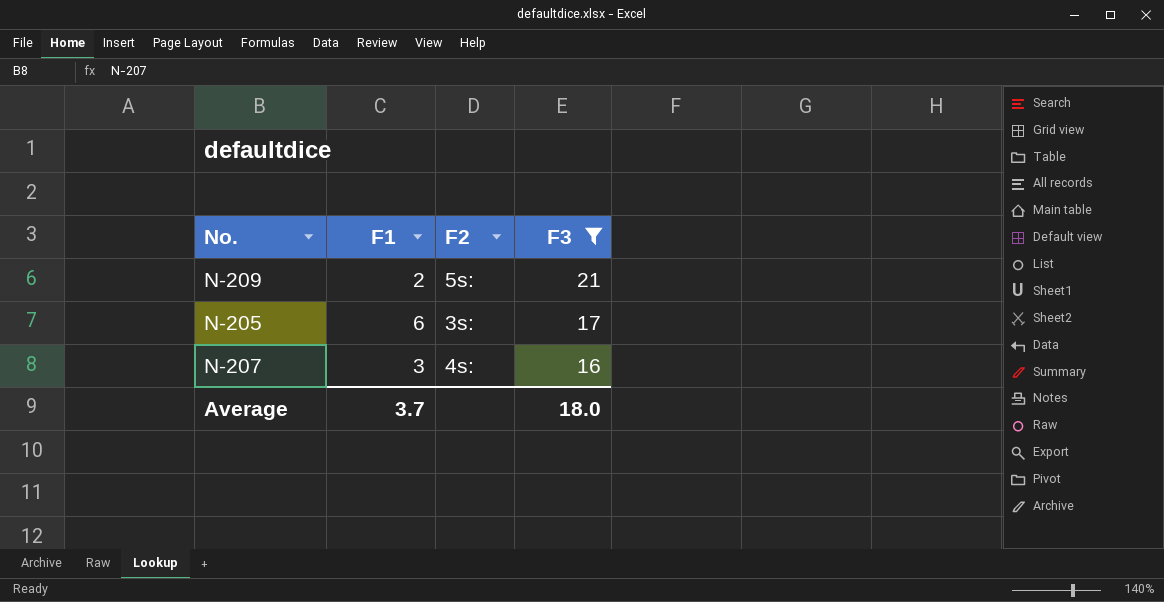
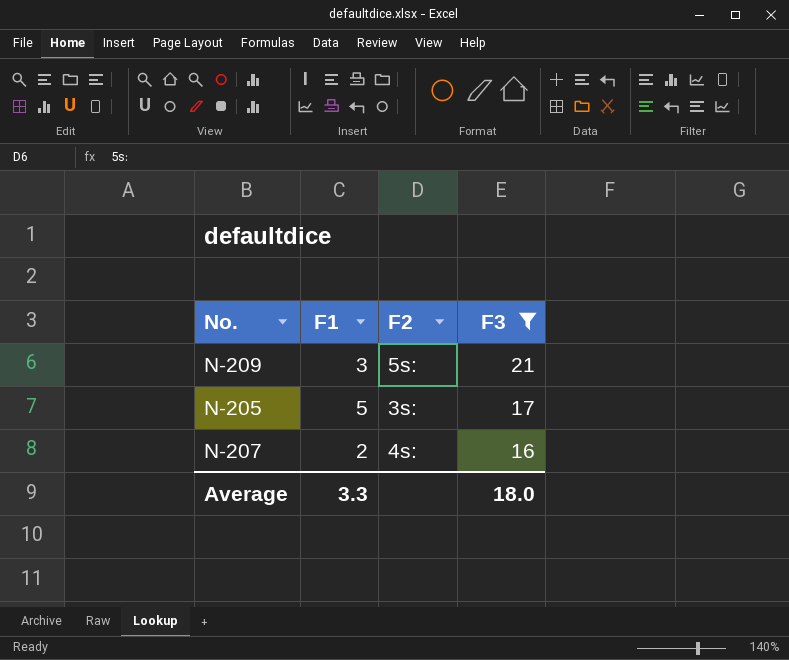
N-209 | F1: 2 -> 3
N-205 | F1: 6 -> 5
N-207 | F1: 3 -> 2
Average | F1: 3.7 -> 3.3

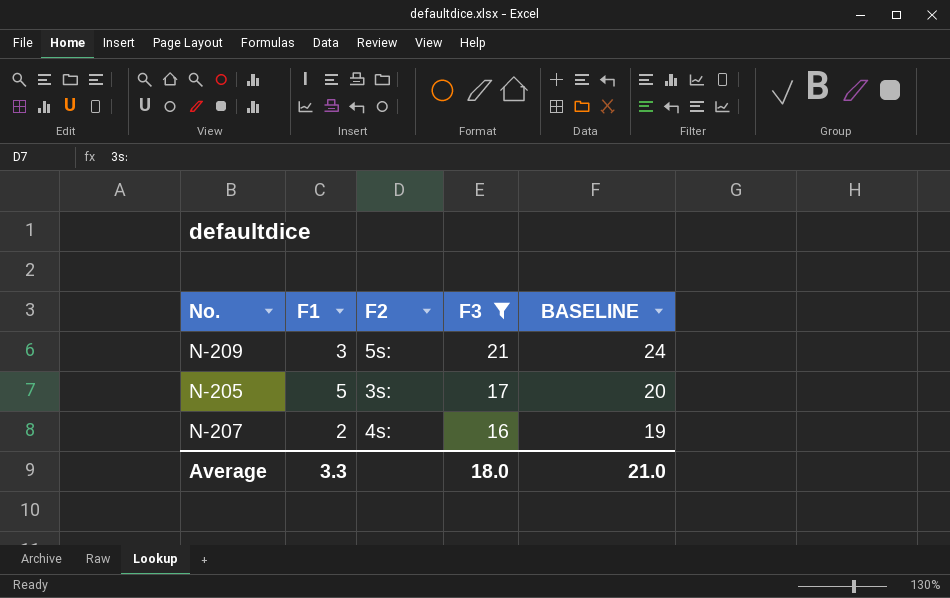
column BASELINE | formula: none -> [F3] + 3

